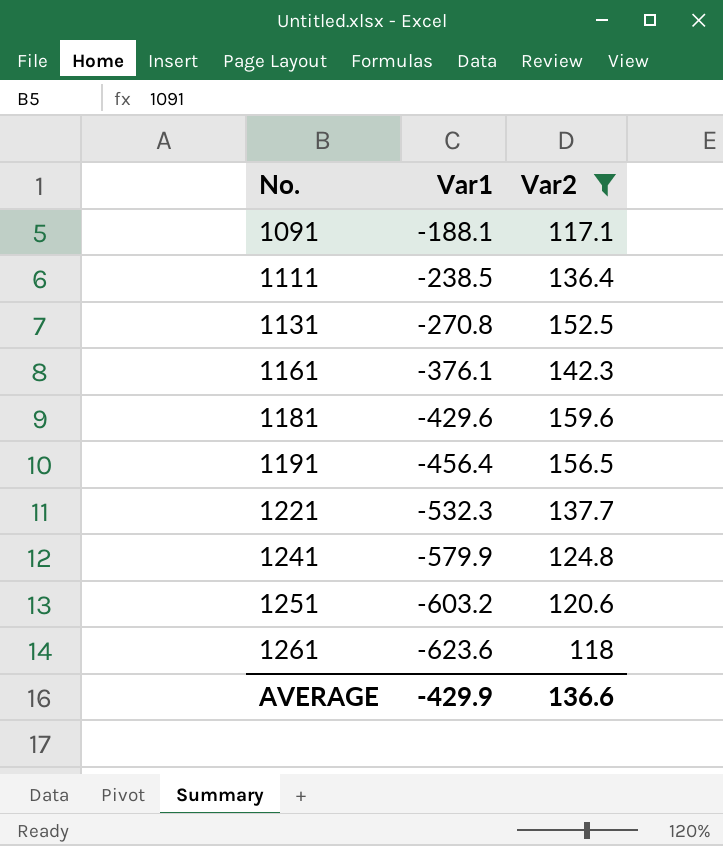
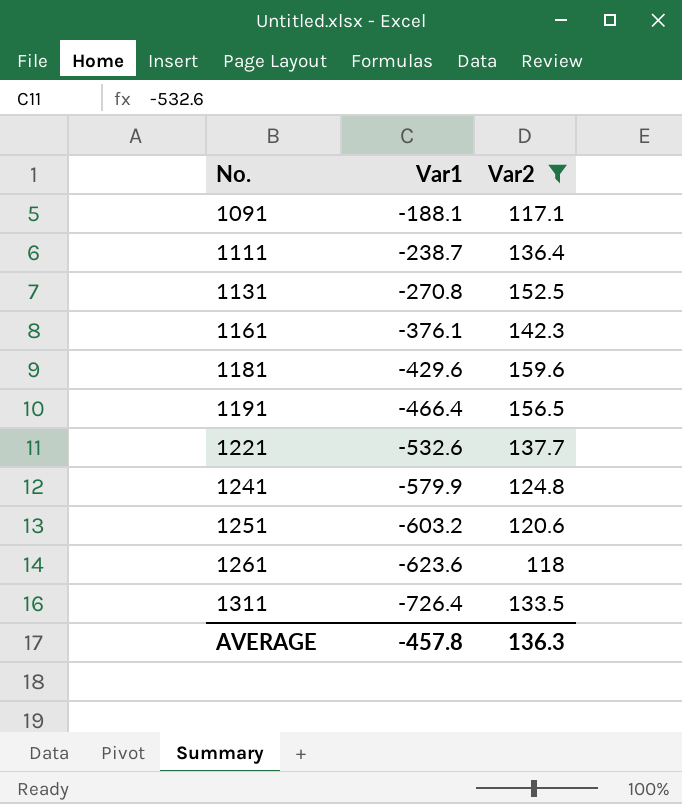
1111 | Var1: -238.5 -> -238.7
1191 | Var1: -456.4 -> -466.4
1221 | Var1: -532.3 -> -532.6
row 1311: none -> -726.4 | 133.5
AVERAGE | Var1: -429.9 -> -457.8
AVERAGE | Var2: 136.6 -> 136.3

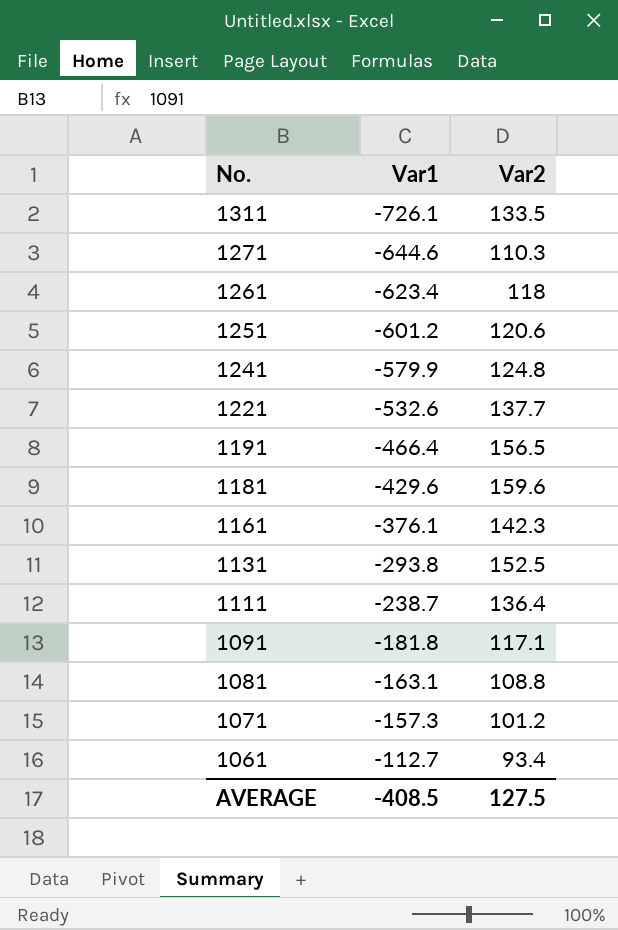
filter: Var2 >= 117.1 -> none
row order: No. ascending -> No. descending
1311 | Var1: -726.4 -> -726.1
1261 | Var1: -623.6 -> -623.4
1251 | Var1: -603.2 -> -601.2
1131 | Var1: -270.8 -> -293.8
1091 | Var1: -188.1 -> -181.8
AVERAGE | Var1: -457.8 -> -408.5
AVERAGE | Var2: 136.3 -> 127.5

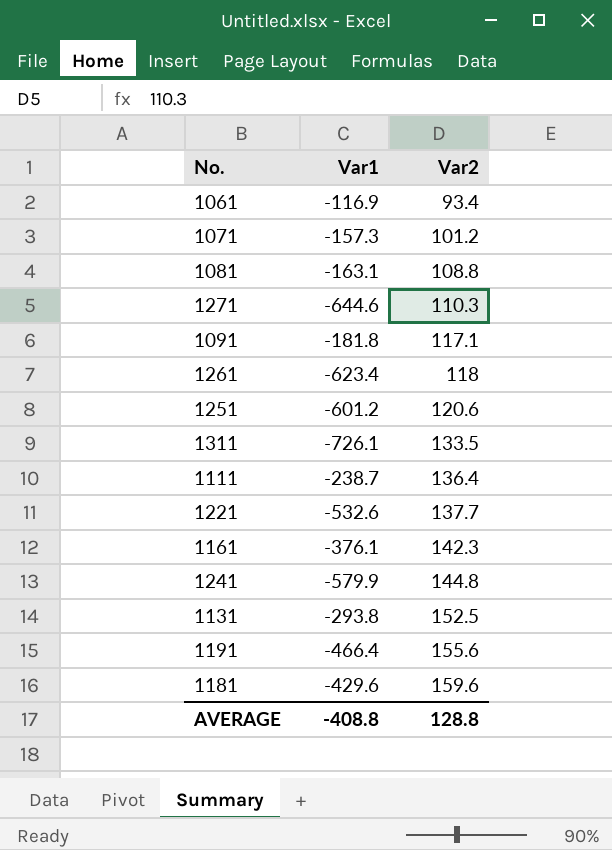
row order: No. descending -> Var2 ascending
1061 | Var1: -112.7 -> -116.9
1241 | Var2: 124.8 -> 144.8
1191 | Var2: 156.5 -> 155.6
AVERAGE | Var1: -408.5 -> -408.8
AVERAGE | Var2: 127.5 -> 128.8

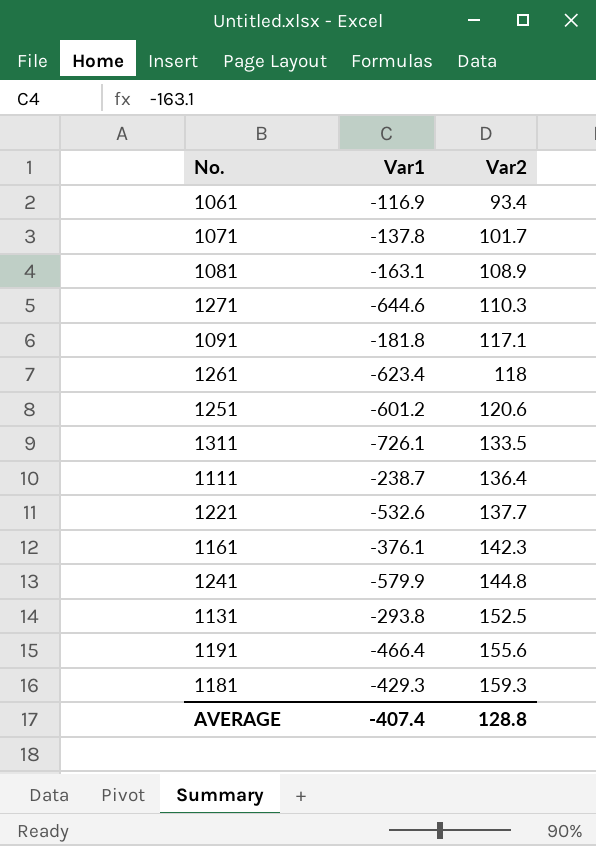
1071 | Var1: -157.3 -> -137.8
1071 | Var2: 101.2 -> 101.7
1081 | Var2: 108.8 -> 108.9
1181 | Var1: -429.6 -> -429.3
1181 | Var2: 159.6 -> 159.3
AVERAGE | Var1: -408.8 -> -407.4

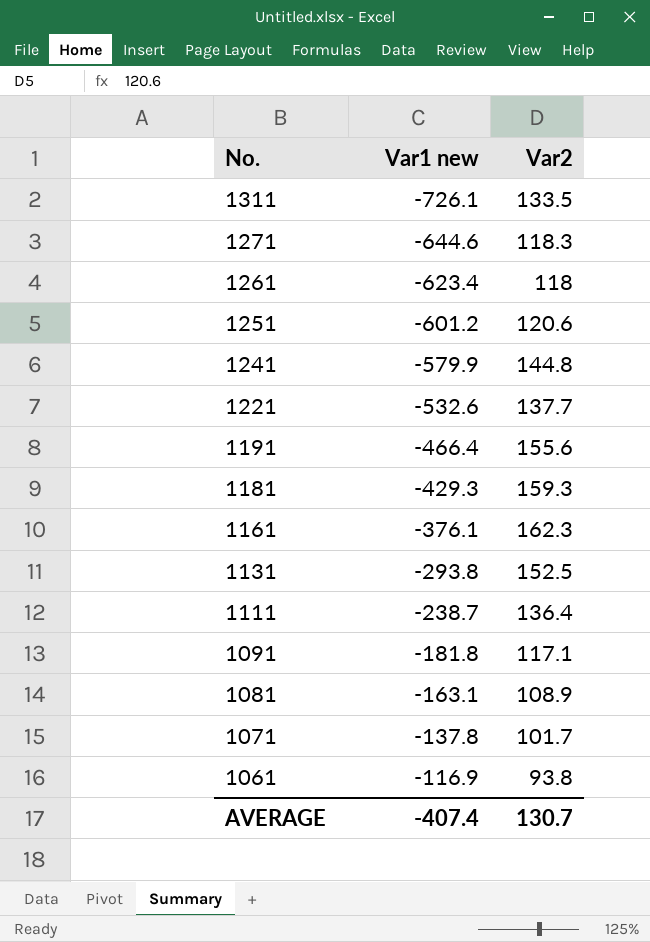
row order: Var2 ascending -> No. descending
column name: Var1 -> Var1 new
1271 | Var2: 110.3 -> 118.3
1161 | Var2: 142.3 -> 162.3
1061 | Var2: 93.4 -> 93.8
AVERAGE | Var2: 128.8 -> 130.7

